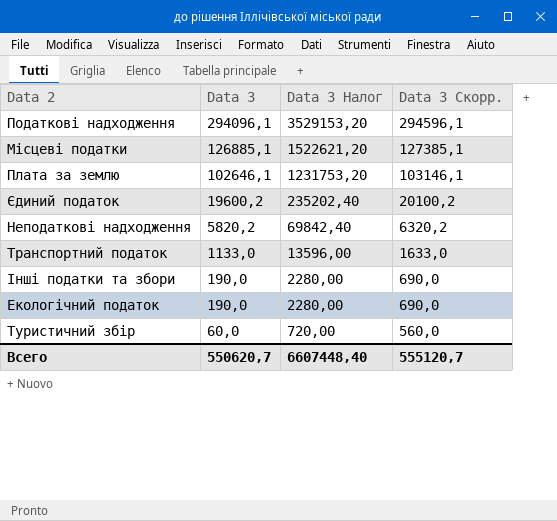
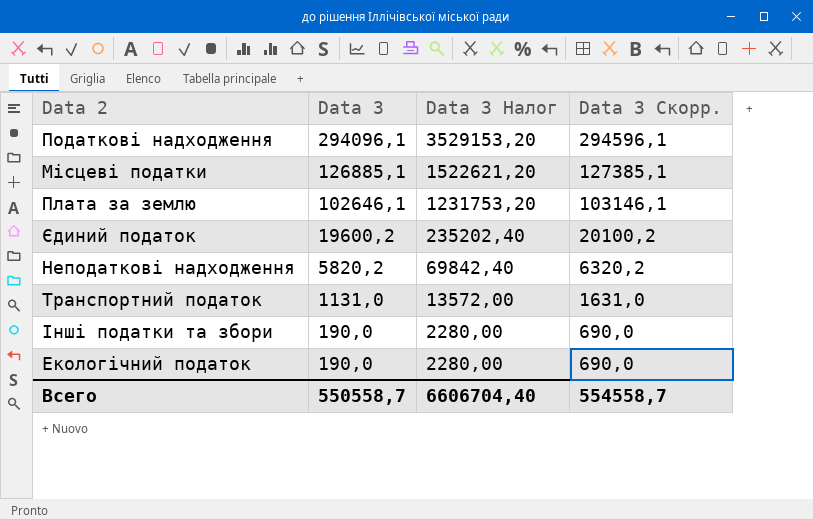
row Туристичний збір: 60,0 | 720,00 | 560,0 -> none
Транспортний податок | Data 3: 1133,0 -> 1131,0
Транспортний податок | Data 3 Налог: 13596,00 -> 13572,00
Транспортний податок | Data 3 Скорр.: 1633,0 -> 1631,0
Всего | Data 3: 550620,7 -> 550558,7
Всего | Data 3 Налог: 6607448,40 -> 6606704,40
Всего | Data 3 Скорр.: 555120,7 -> 554558,7

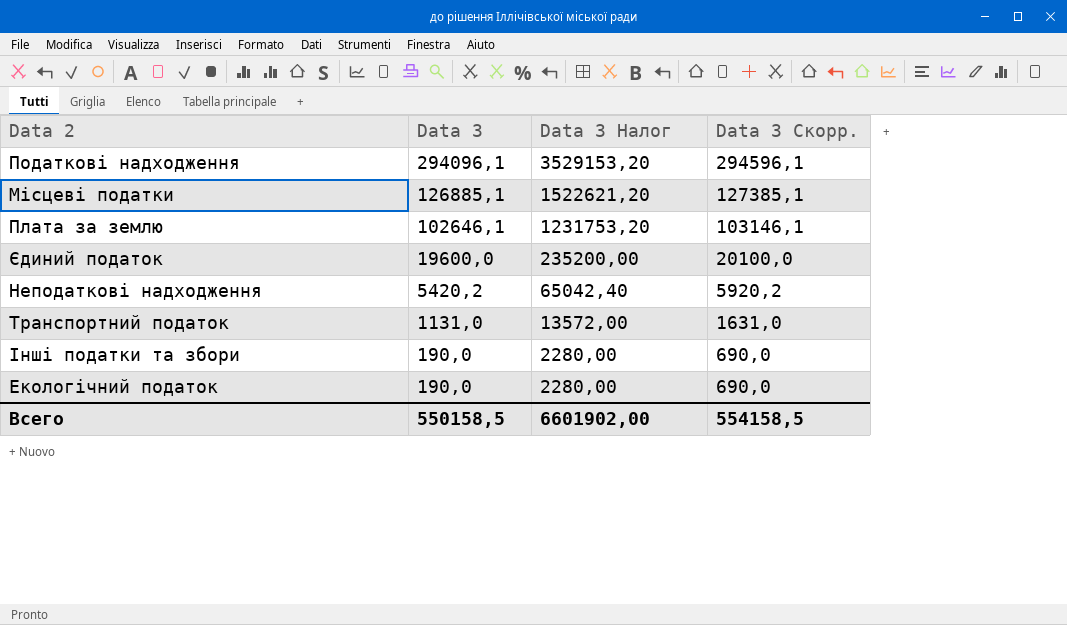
Єдиний податок | Data 3: 19600,2 -> 19600,0
Єдиний податок | Data 3 Налог: 235202,40 -> 235200,00
Єдиний податок | Data 3 Скорр.: 20100,2 -> 20100,0
Неподаткові надходження | Data 3: 5820,2 -> 5420,2
Неподаткові надходження | Data 3 Налог: 69842,40 -> 65042,40
Неподаткові надходження | Data 3 Скорр.: 6320,2 -> 5920,2
Всего | Data 3: 550558,7 -> 550158,5
Всего | Data 3 Налог: 6606704,40 -> 6601902,00
Всего | Data 3 Скорр.: 554558,7 -> 554158,5

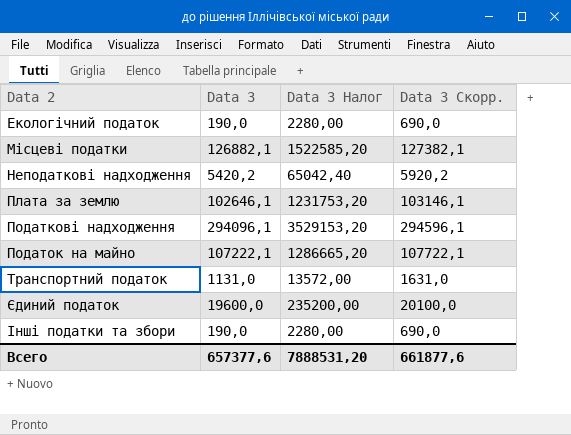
row order: Data 3 descending -> Data 2 ascending
Місцеві податки | Data 3: 126885,1 -> 126882,1
Місцеві податки | Data 3 Налог: 1522621,20 -> 1522585,20
Місцеві податки | Data 3 Скорр.: 127385,1 -> 127382,1
row Податок на майно: none -> 107222,1 | 1286665,20 | 107722,1
Всего | Data 3: 550158,5 -> 657377,6
Всего | Data 3 Налог: 6601902,00 -> 7888531,20
Всего | Data 3 Скорр.: 554158,5 -> 661877,6

